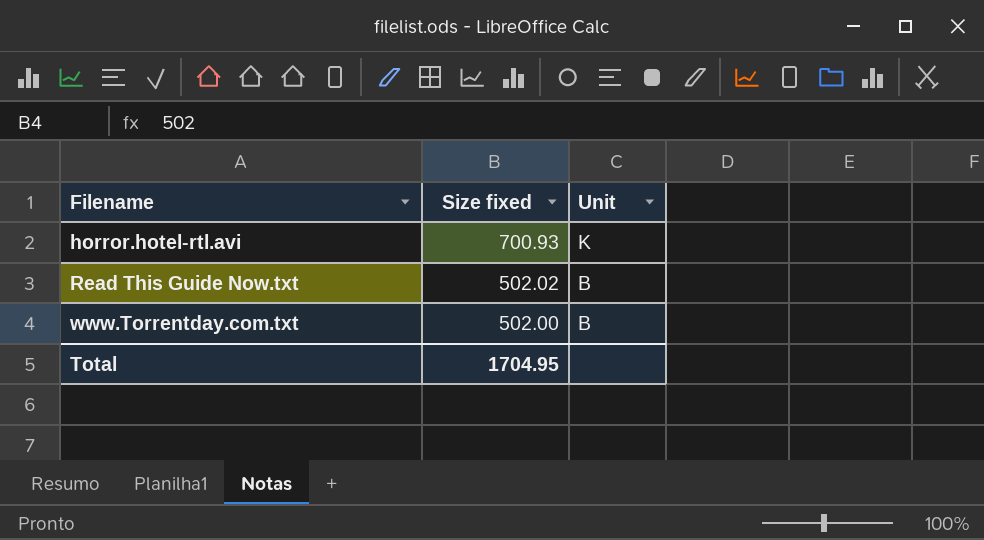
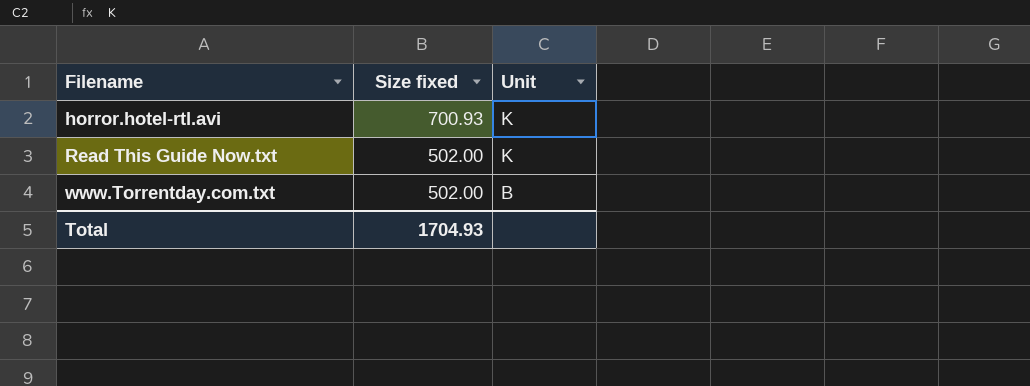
Read This Guide Now.txt | Size fixed: 502.02 -> 502.00
Read This Guide Now.txt | Unit: B -> K
Total | Size fixed: 1704.95 -> 1704.93

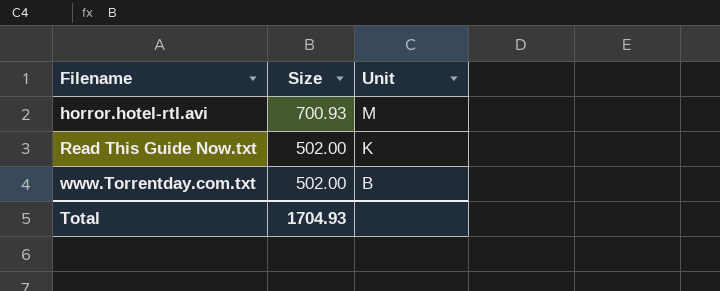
column name: Size fixed -> Size
horror.hotel-rtl.avi | Unit: K -> M

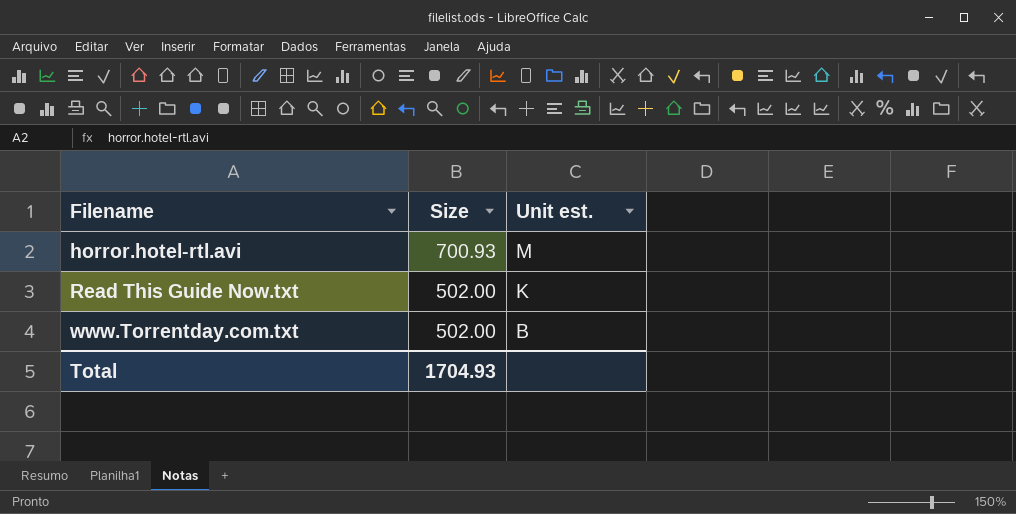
column name: Unit -> Unit est.

